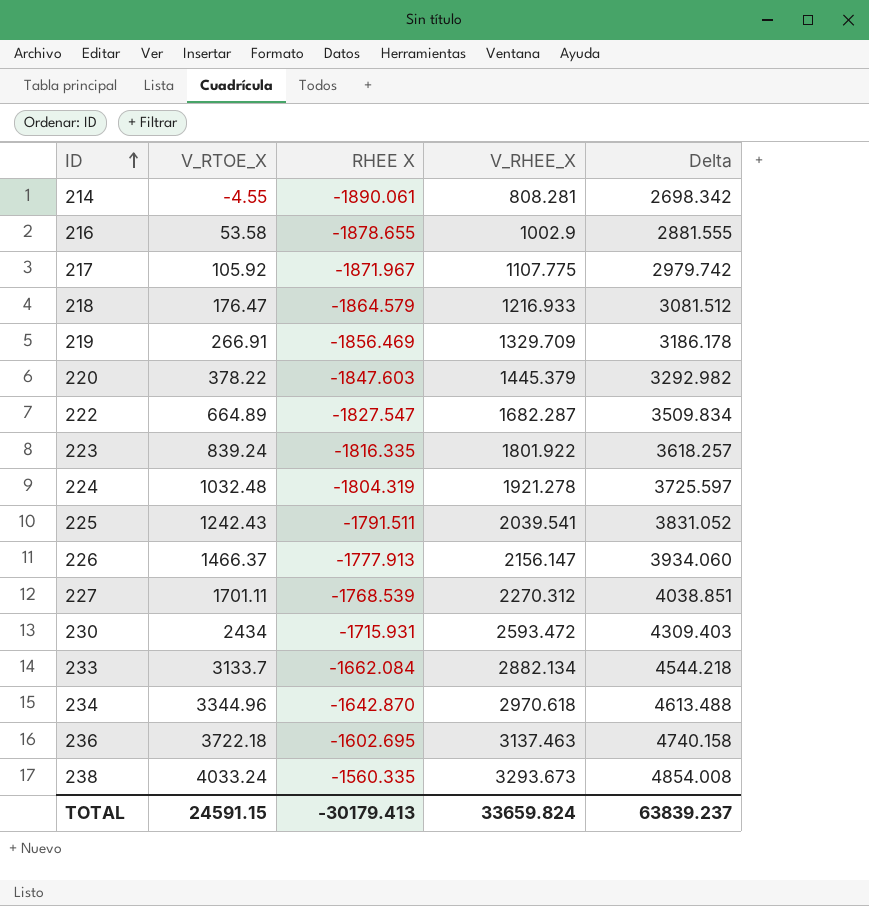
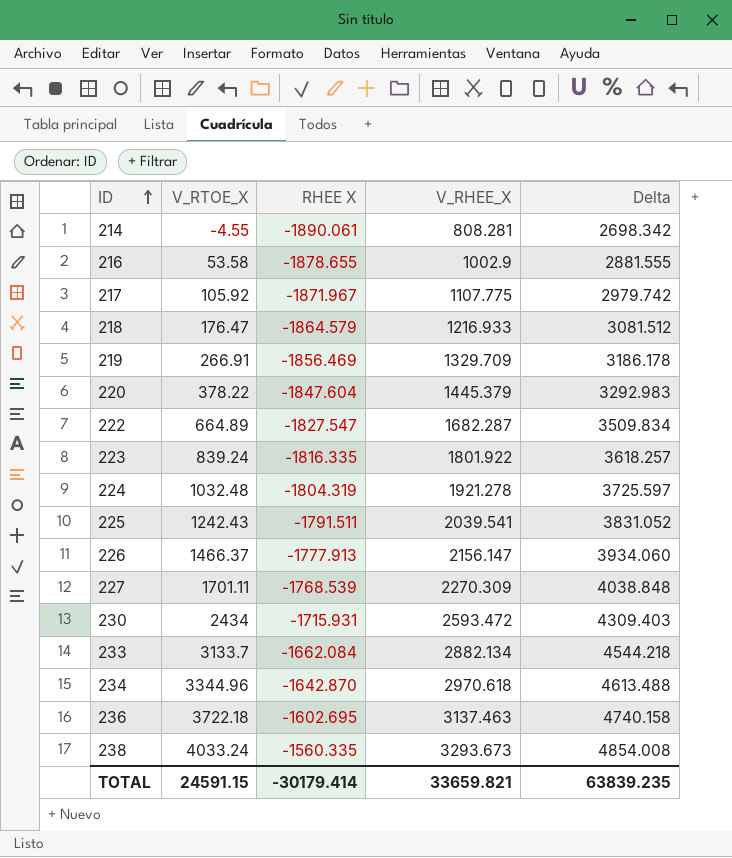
220 | RHEE X: -1847.603 -> -1847.604
220 | Delta: 3292.982 -> 3292.983
227 | V_RHEE_X: 2270.312 -> 2270.309
227 | Delta: 4038.851 -> 4038.848
TOTAL | RHEE X: -30179.413 -> -30179.414
TOTAL | V_RHEE_X: 33659.824 -> 33659.821
TOTAL | Delta: 63839.237 -> 63839.235

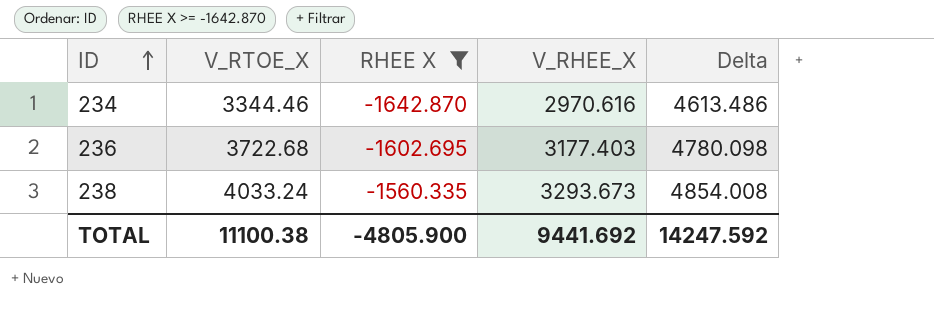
filter: none -> RHEE X >= -1642.870
234 | V_RTOE_X: 3344.96 -> 3344.46
234 | V_RHEE_X: 2970.618 -> 2970.616
234 | Delta: 4613.488 -> 4613.486
236 | V_RTOE_X: 3722.18 -> 3722.68
236 | V_RHEE_X: 3137.463 -> 3177.403
236 | Delta: 4740.158 -> 4780.098
TOTAL | V_RTOE_X: 24591.15 -> 11100.38
TOTAL | RHEE X: -30179.414 -> -4805.900
TOTAL | V_RHEE_X: 33659.821 -> 9441.692
TOTAL | Delta: 63839.235 -> 14247.592

